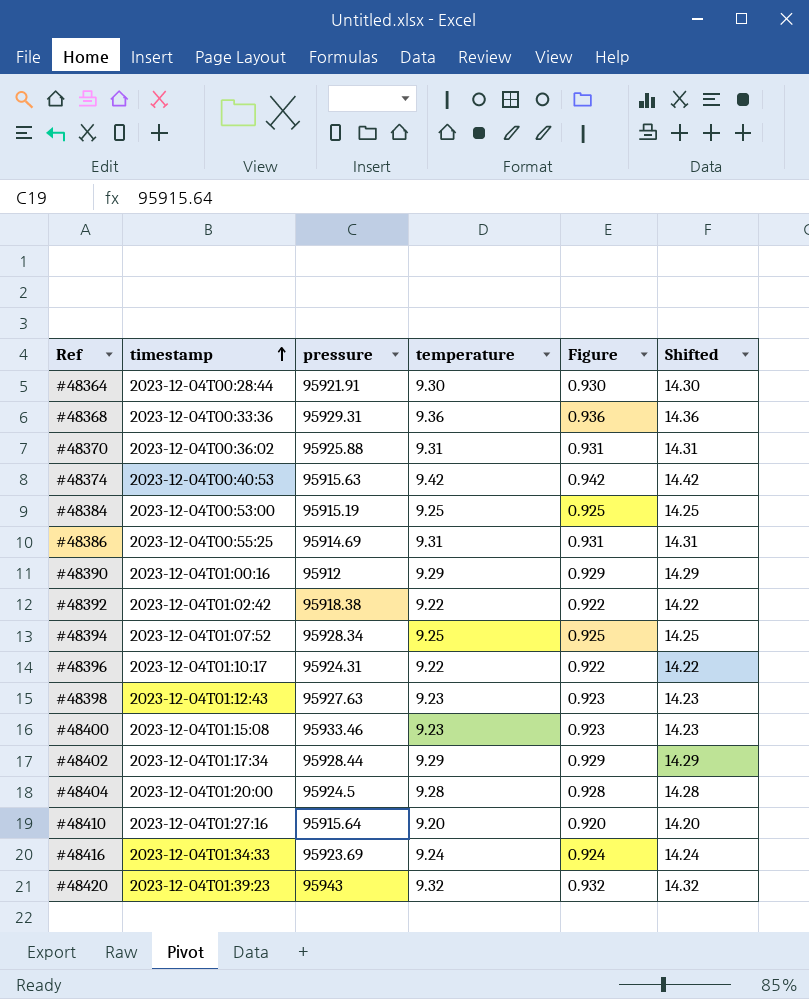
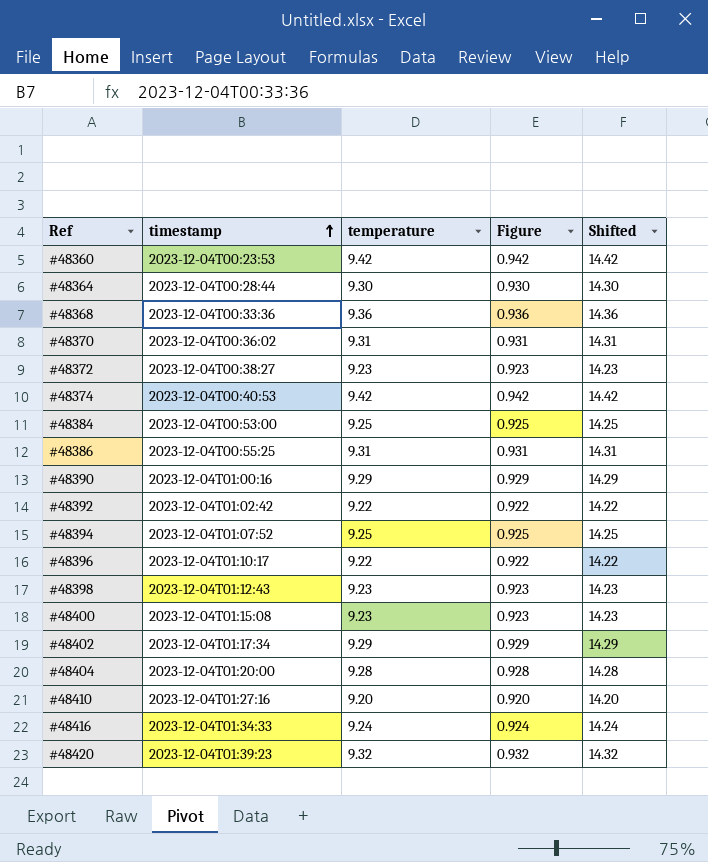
column pressure | position: 3 -> none
row #48360: none -> 2023-12-04T00:23:53 | 9.42 | 0.942 | 14.42
row #48372: none -> 2023-12-04T00:38:27 | 9.23 | 0.923 | 14.23

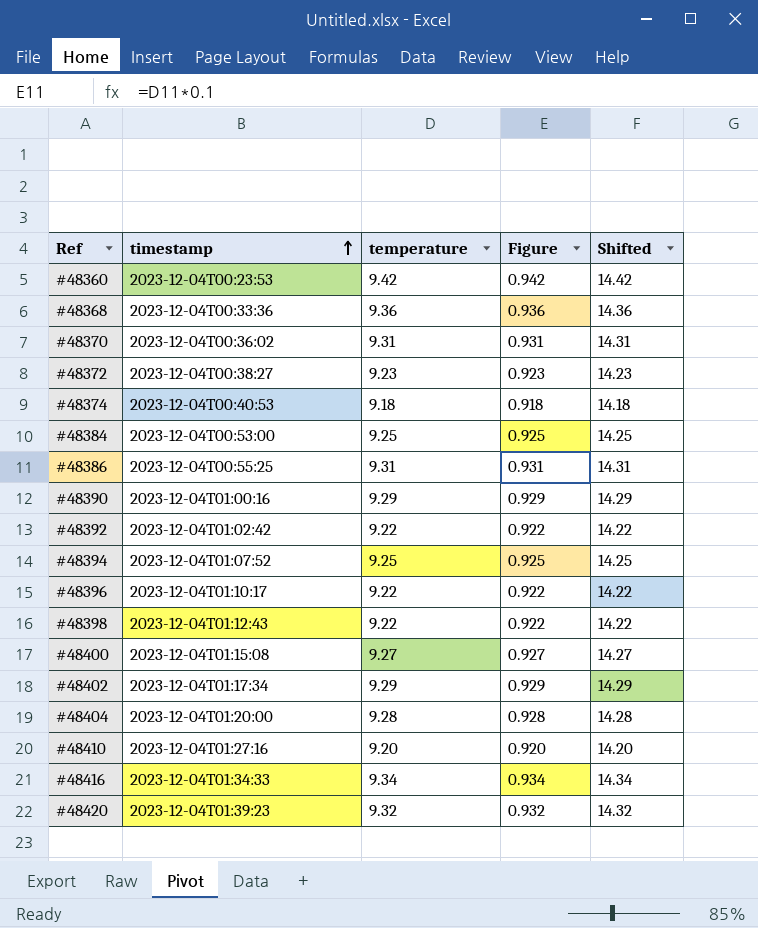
row #48364: 2023-12-04T00:28:44 | 9.30 | 0.930 | 14.30 -> none
#48374 | temperature: 9.42 -> 9.18
#48374 | Figure: 0.942 -> 0.918
#48374 | Shifted: 14.42 -> 14.18
#48398 | temperature: 9.23 -> 9.22
#48398 | Figure: 0.923 -> 0.922
#48398 | Shifted: 14.23 -> 14.22
#48400 | temperature: 9.23 -> 9.27
#48400 | Figure: 0.923 -> 0.927
#48400 | Shifted: 14.23 -> 14.27
#48416 | temperature: 9.24 -> 9.34
#48416 | Figure: 0.924 -> 0.934
#48416 | Shifted: 14.24 -> 14.34

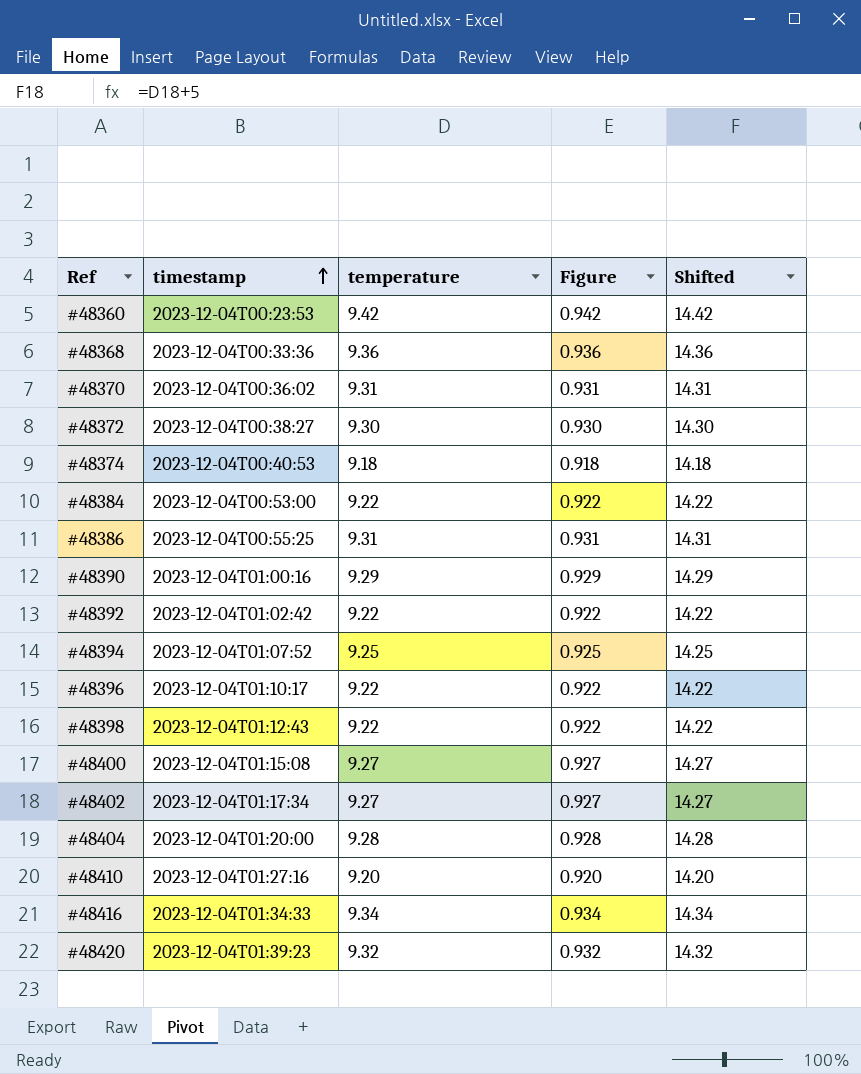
#48372 | temperature: 9.23 -> 9.30
#48372 | Figure: 0.923 -> 0.930
#48372 | Shifted: 14.23 -> 14.30
#48384 | temperature: 9.25 -> 9.22
#48384 | Figure: 0.925 -> 0.922
#48384 | Shifted: 14.25 -> 14.22
#48402 | temperature: 9.29 -> 9.27
#48402 | Figure: 0.929 -> 0.927
#48402 | Shifted: 14.29 -> 14.27

